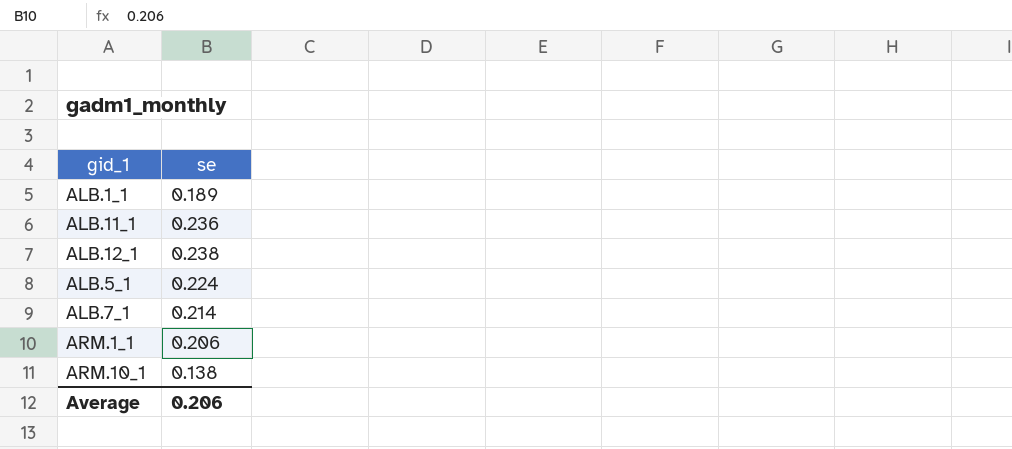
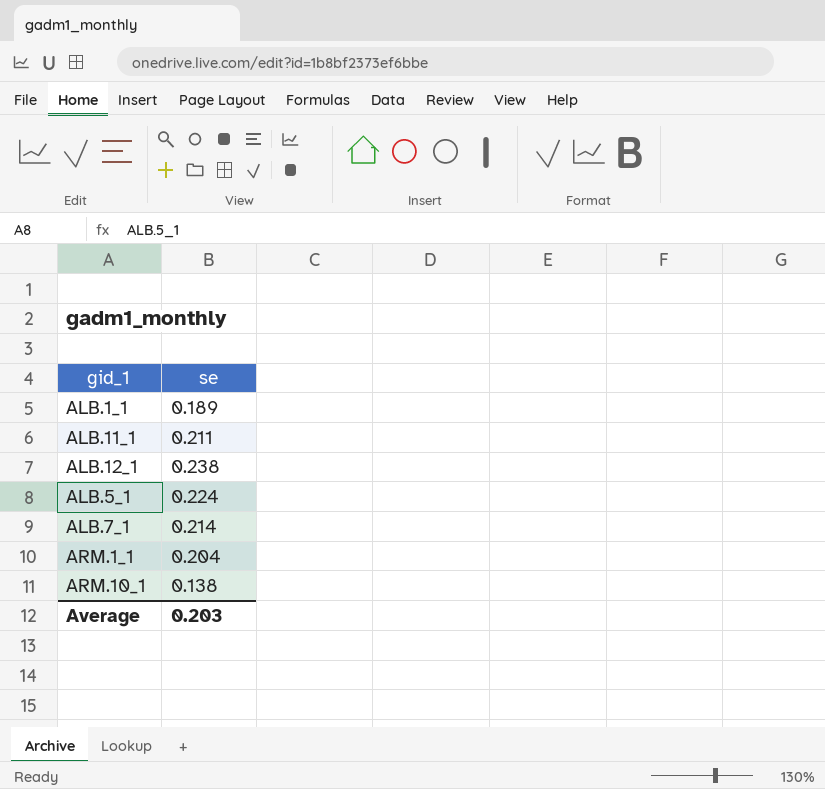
ALB.11_1 | se: 0.236 -> 0.211
ARM.1_1 | se: 0.206 -> 0.204
Average | se: 0.206 -> 0.203

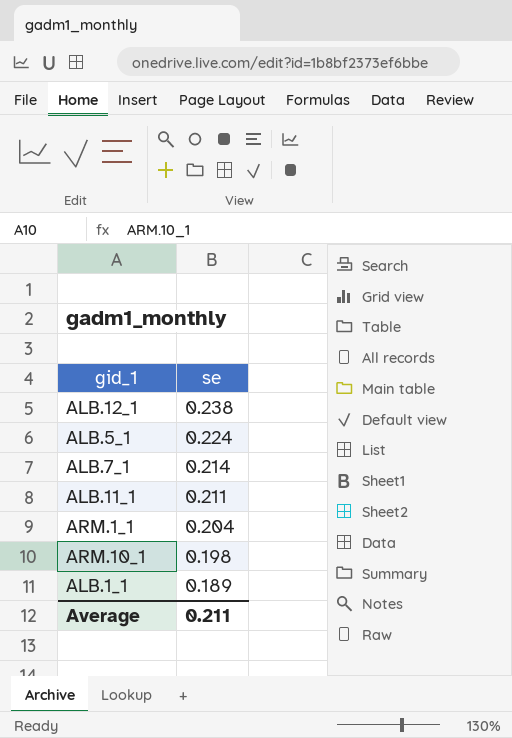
row order: none -> se descending
ARM.10_1 | se: 0.138 -> 0.198
Average | se: 0.203 -> 0.211

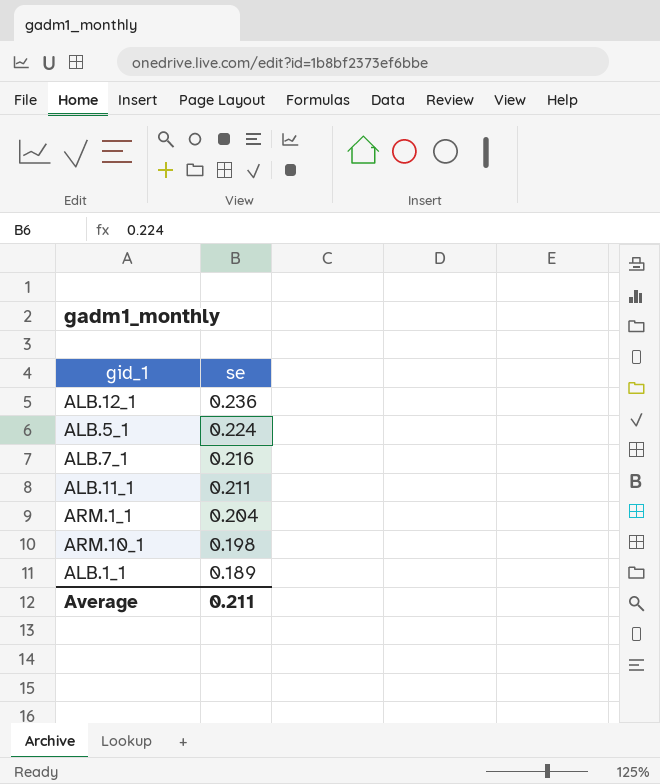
ALB.12_1 | se: 0.238 -> 0.236
ALB.7_1 | se: 0.214 -> 0.216

